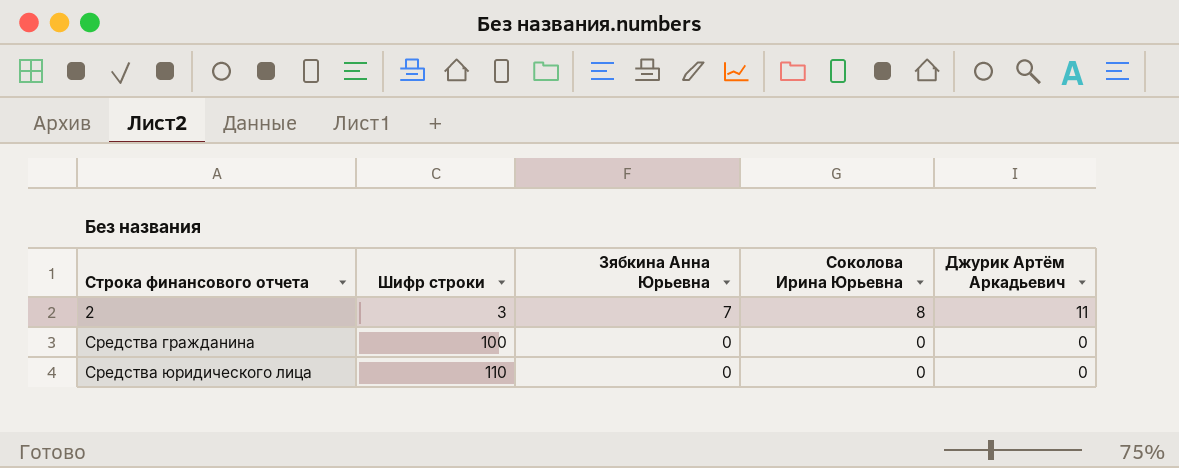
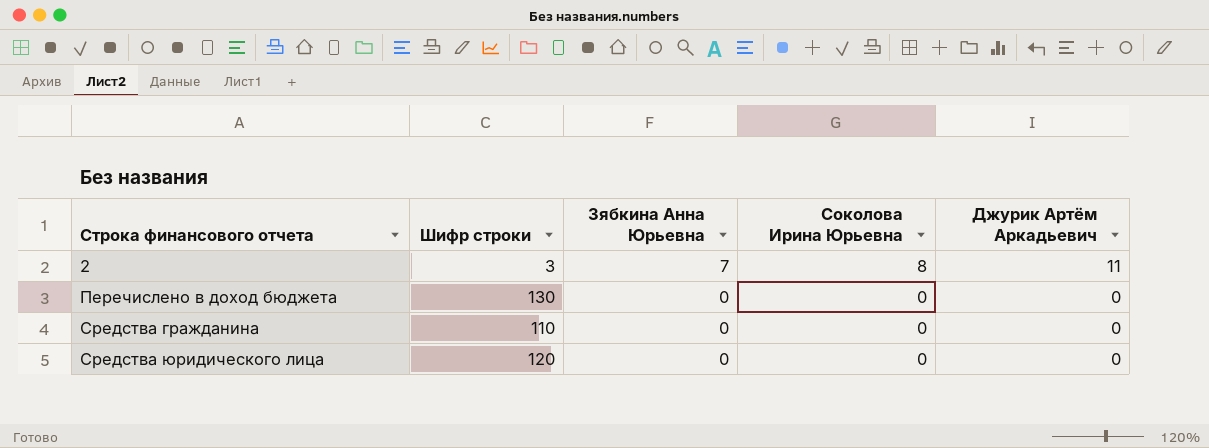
row Перечислено в доход бюджета: none -> 130 | 0 | 0 | 0
Средства гражданина | Шифр строки: 100 -> 110
Средства юридического лица | Шифр строки: 110 -> 120

